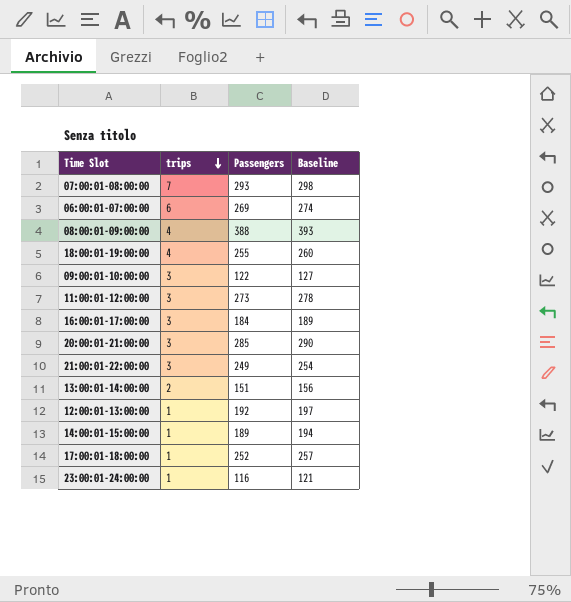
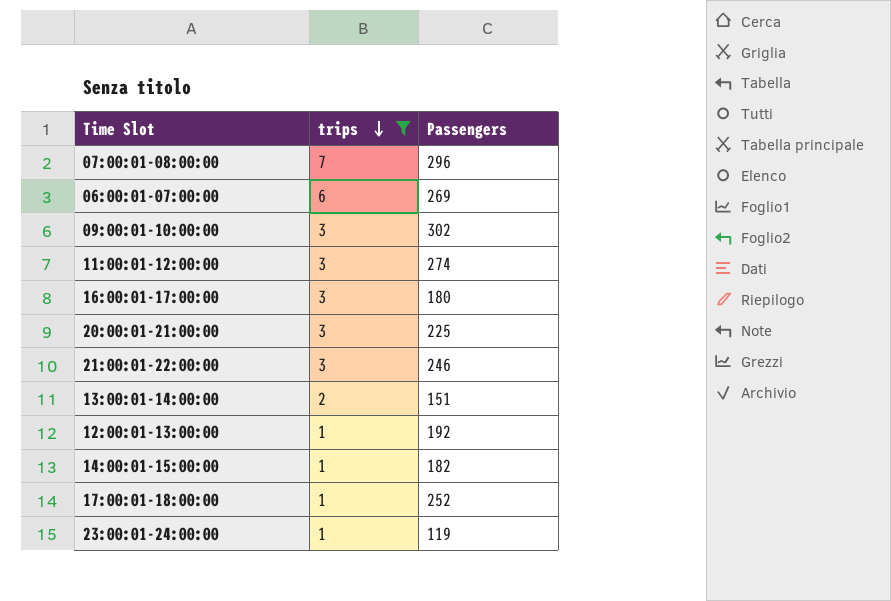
filter: none -> trips != 4
column Baseline | formula: [Passengers] + 5 -> none
07:00:01-08:00:00 | Passengers: 293 -> 296
09:00:01-10:00:00 | Passengers: 122 -> 302
11:00:01-12:00:00 | Passengers: 273 -> 274
16:00:01-17:00:00 | Passengers: 184 -> 180
20:00:01-21:00:00 | Passengers: 285 -> 225
21:00:01-22:00:00 | Passengers: 249 -> 246
14:00:01-15:00:00 | Passengers: 189 -> 182
23:00:01-24:00:00 | Passengers: 116 -> 119

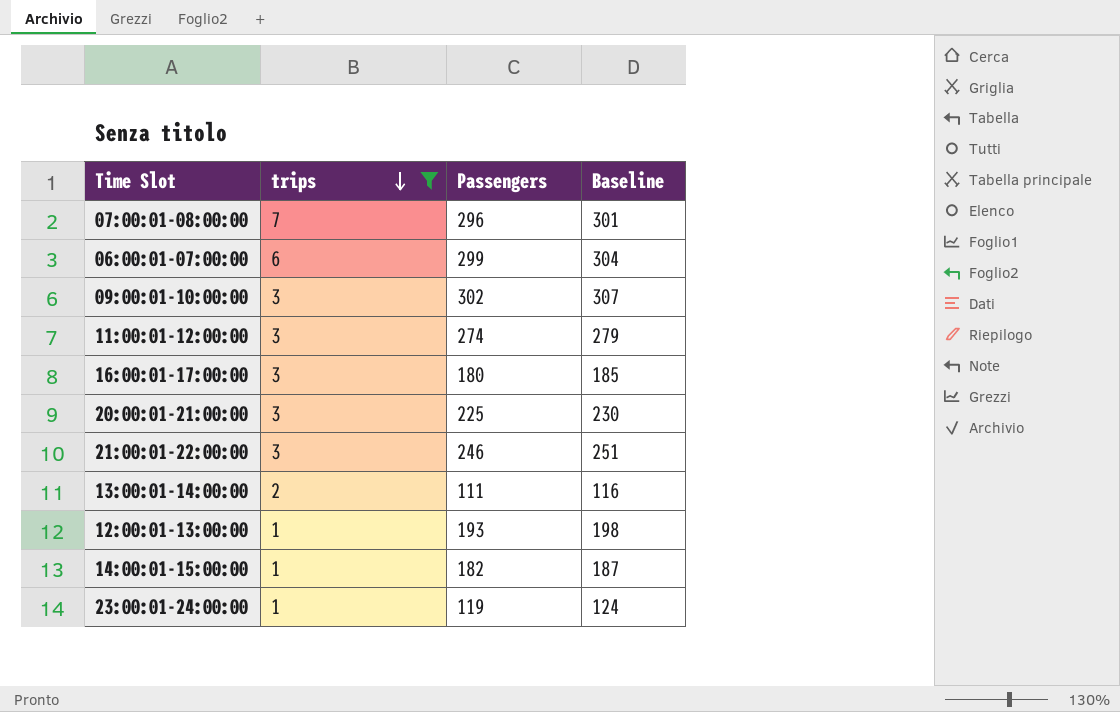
column Baseline | formula: none -> [Passengers] + 5
row 17:00:01-18:00:00: 1 | 252 -> none
06:00:01-07:00:00 | Passengers: 269 -> 299
13:00:01-14:00:00 | Passengers: 151 -> 111
12:00:01-13:00:00 | Passengers: 192 -> 193

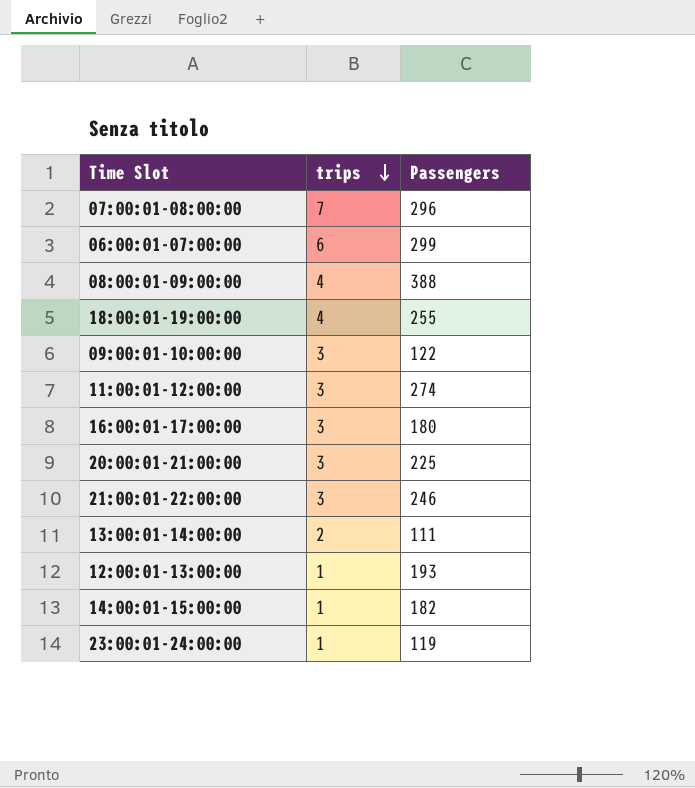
filter: trips != 4 -> none
column Baseline | formula: [Passengers] + 5 -> none
09:00:01-10:00:00 | Passengers: 302 -> 122

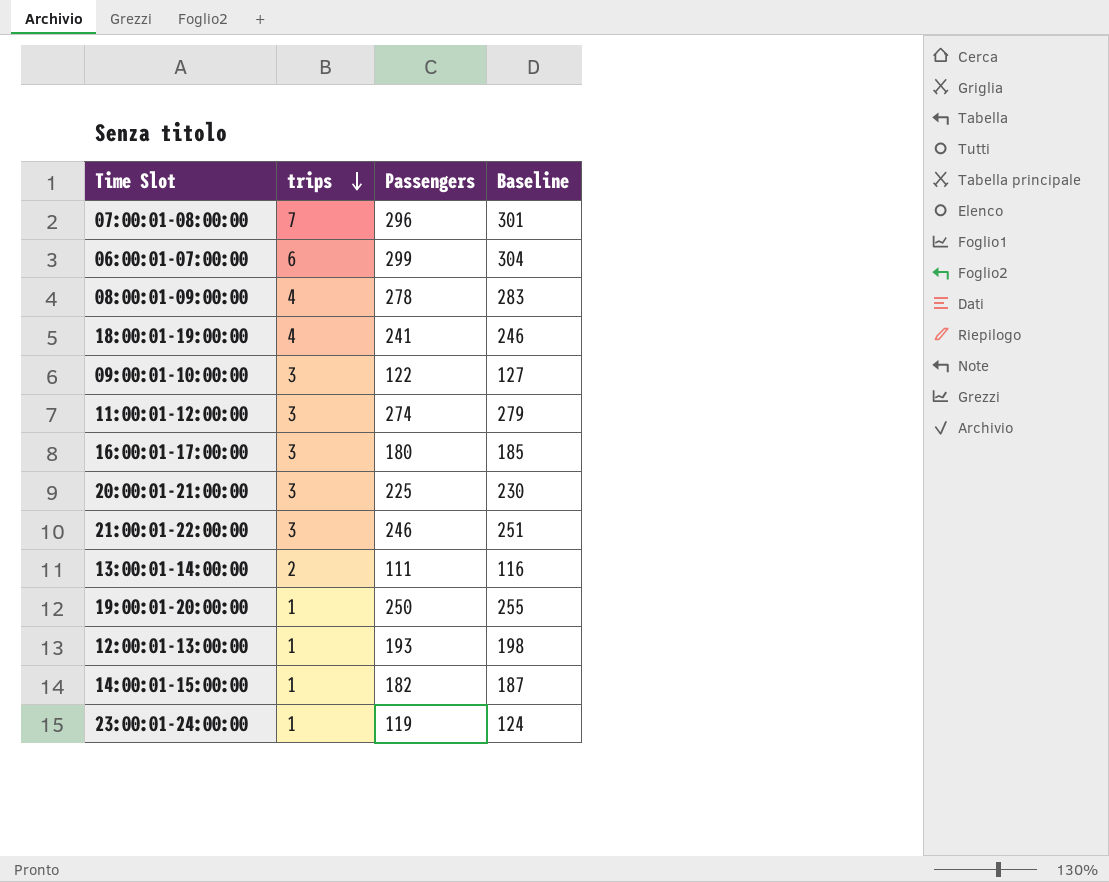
column Baseline | formula: none -> [Passengers] + 5
08:00:01-09:00:00 | Passengers: 388 -> 278
18:00:01-19:00:00 | Passengers: 255 -> 241
row 19:00:01-20:00:00: none -> 1 | 250 | 255

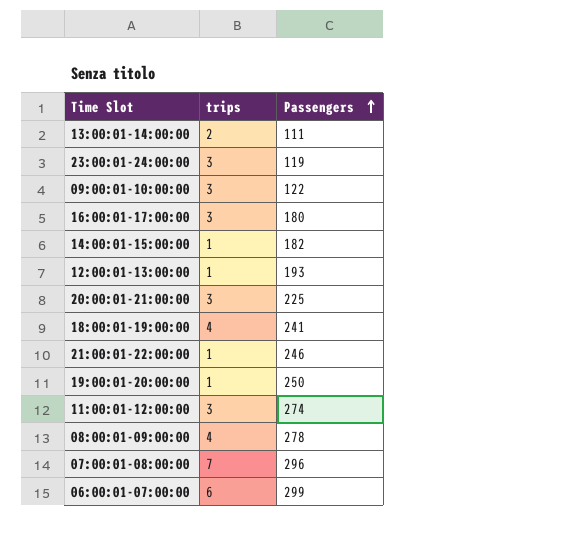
row order: trips descending -> Passengers ascending
column Baseline | formula: [Passengers] + 5 -> none
23:00:01-24:00:00 | trips: 1 -> 3
21:00:01-22:00:00 | trips: 3 -> 1

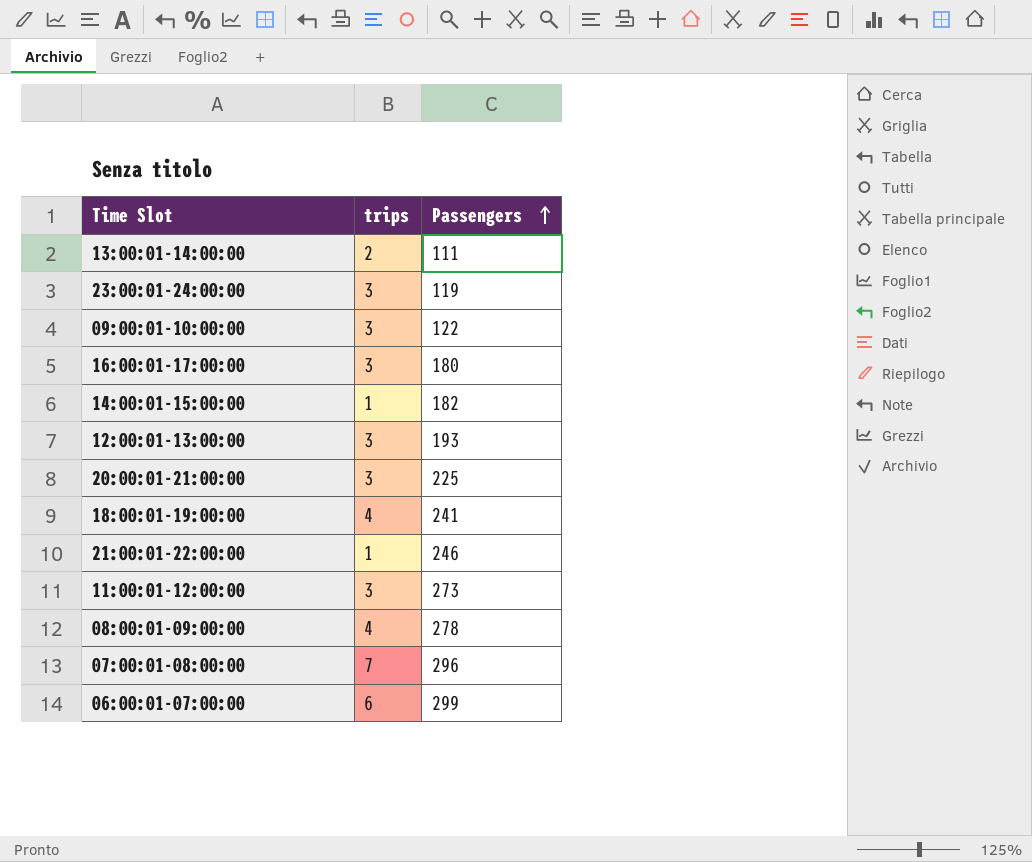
row 19:00:01-20:00:00: 1 | 250 -> none
12:00:01-13:00:00 | trips: 1 -> 3
11:00:01-12:00:00 | Passengers: 274 -> 273

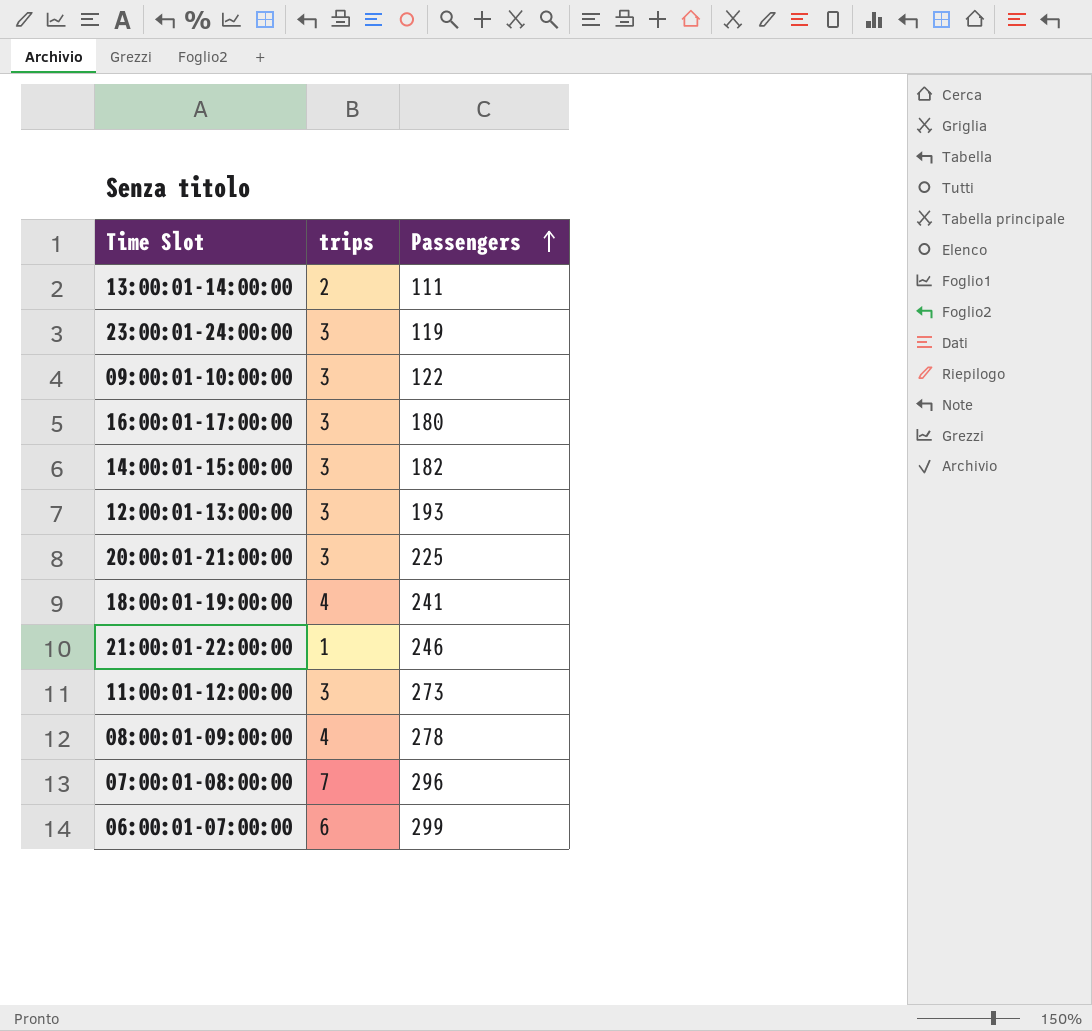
14:00:01-15:00:00 | trips: 1 -> 3

